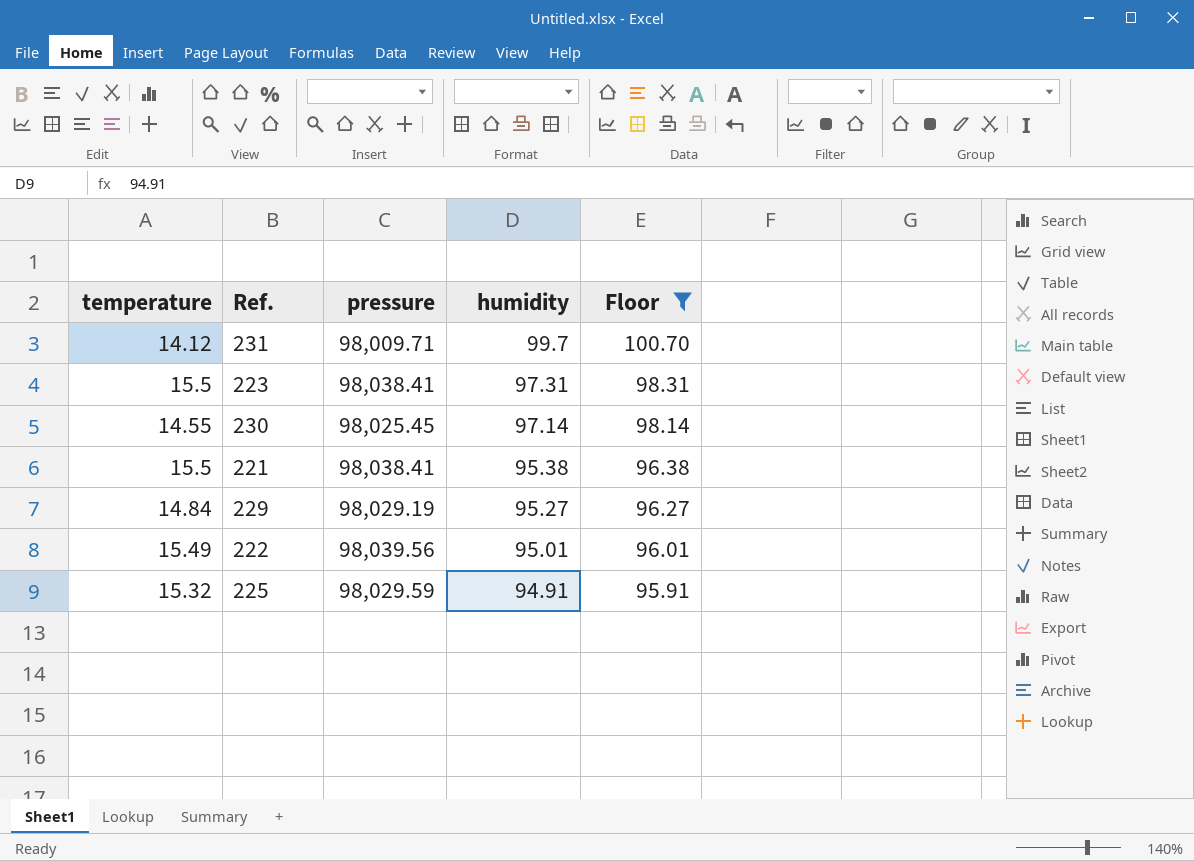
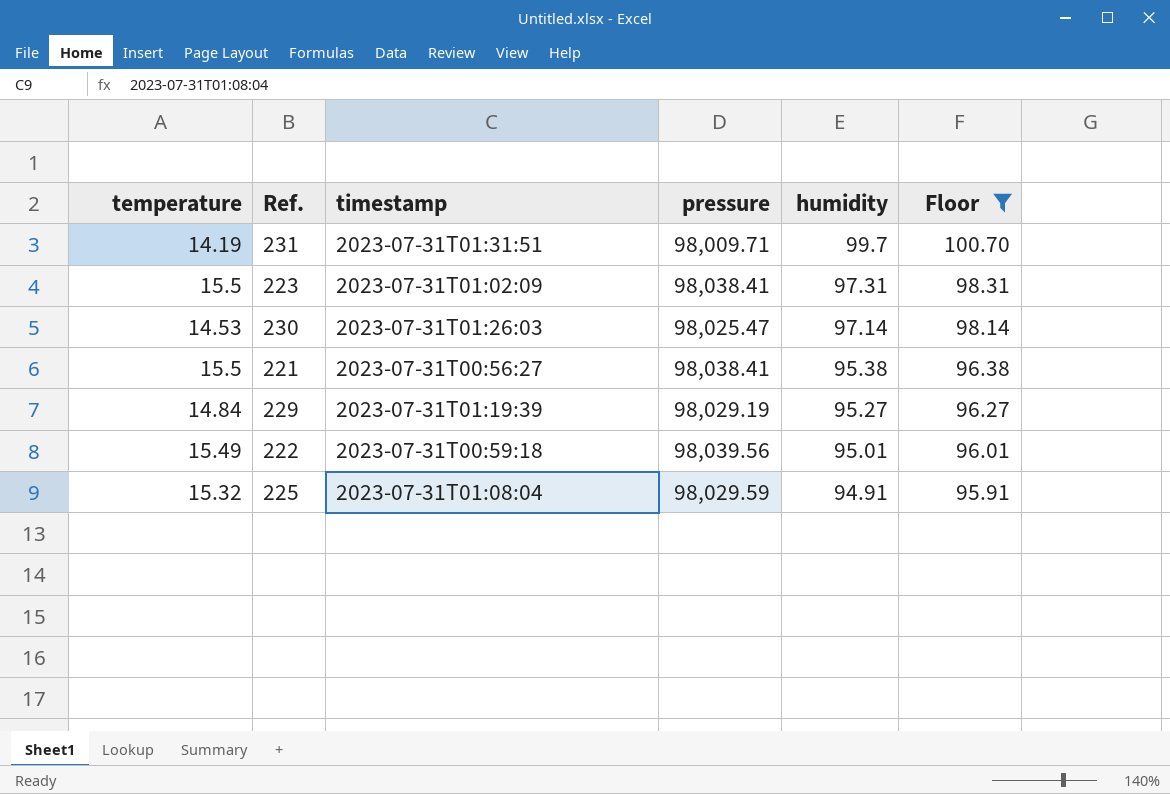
column timestamp | position: none -> 3
231 | temperature: 14.12 -> 14.19
230 | temperature: 14.55 -> 14.53
230 | pressure: 98,025.45 -> 98,025.47

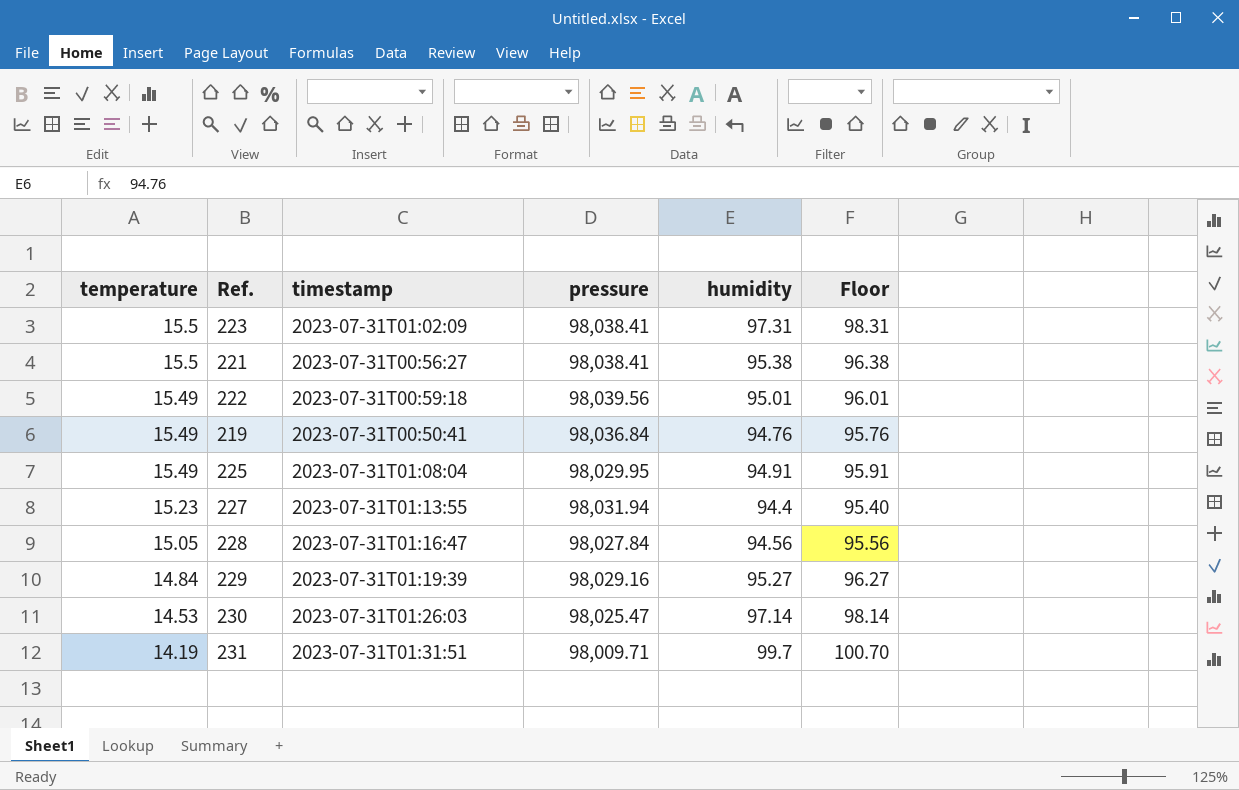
filter: Floor >= 95.91 -> none
row order: humidity descending -> temperature descending
225 | temperature: 15.32 -> 15.49
225 | pressure: 98,029.59 -> 98,029.95
229 | pressure: 98,029.19 -> 98,029.16

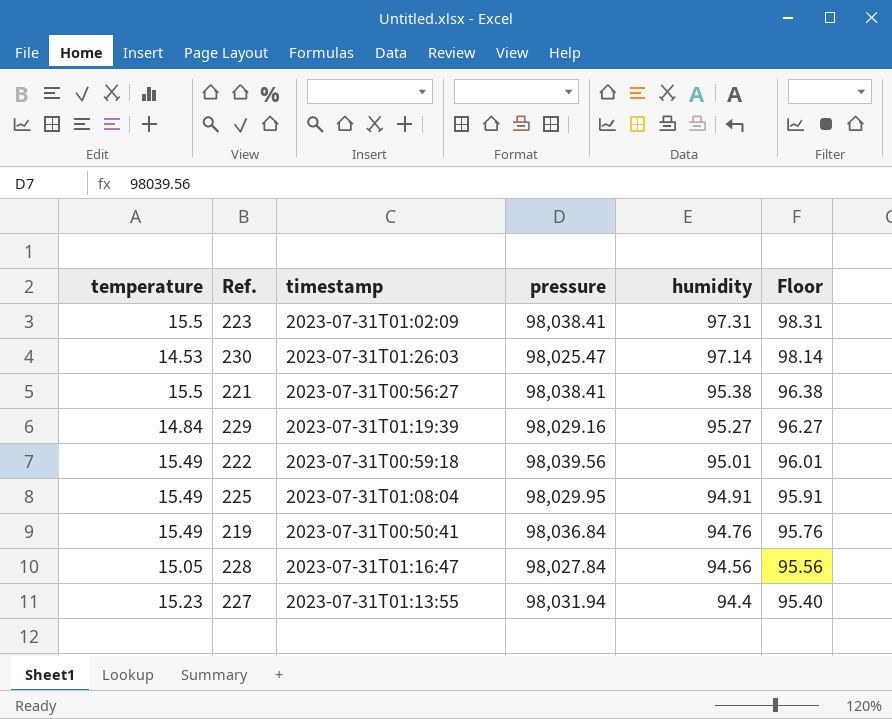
row order: temperature descending -> humidity descending
row 231: 14.19 | 2023-07-31T01:31:51 | 98,009.71 | 99.7 | 100.70 -> none

